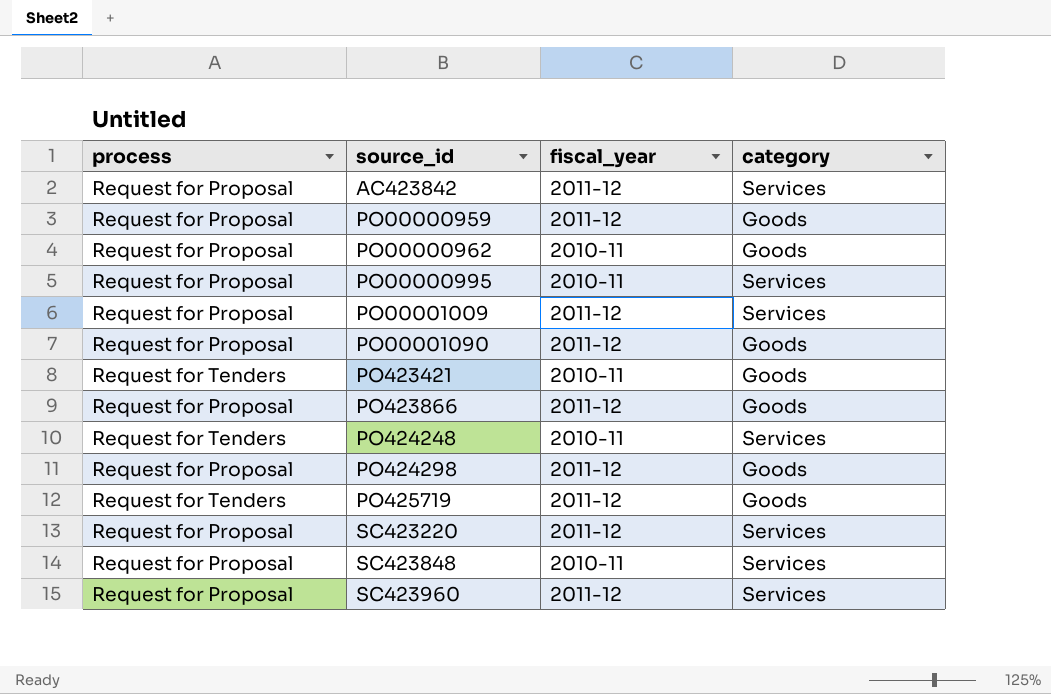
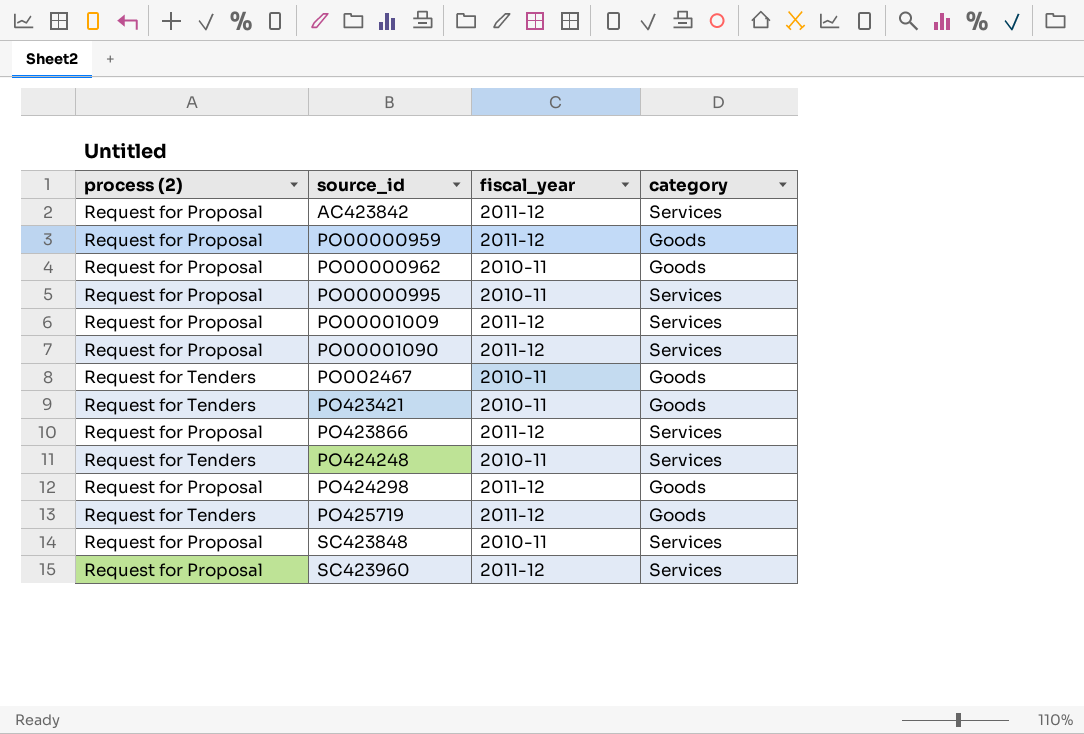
column name: process -> process (2)
row SC423220: Request for Proposal | 2011-12 | Services -> none
PO00001090 | category: Goods -> Services
row PO002467: none -> Request for Tenders | 2010-11 | Goods
PO423866 | category: Goods -> Services

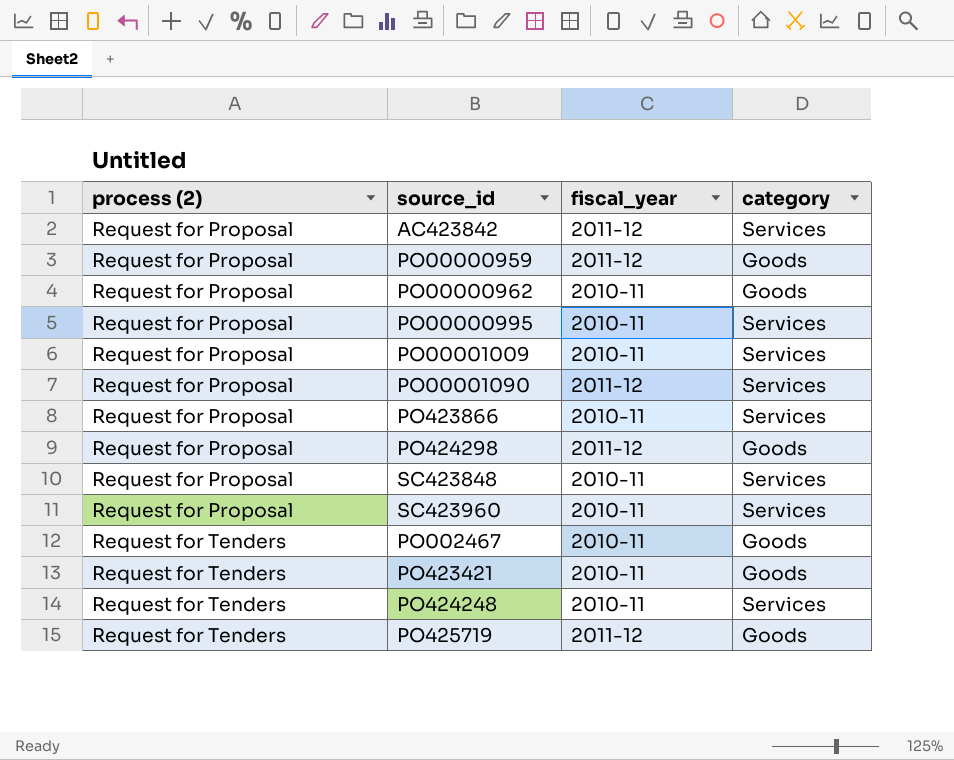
row order: source_id ascending -> process (2) ascending
PO00001009 | fiscal_year: 2011-12 -> 2010-11
PO423866 | fiscal_year: 2011-12 -> 2010-11
SC423960 | fiscal_year: 2011-12 -> 2010-11

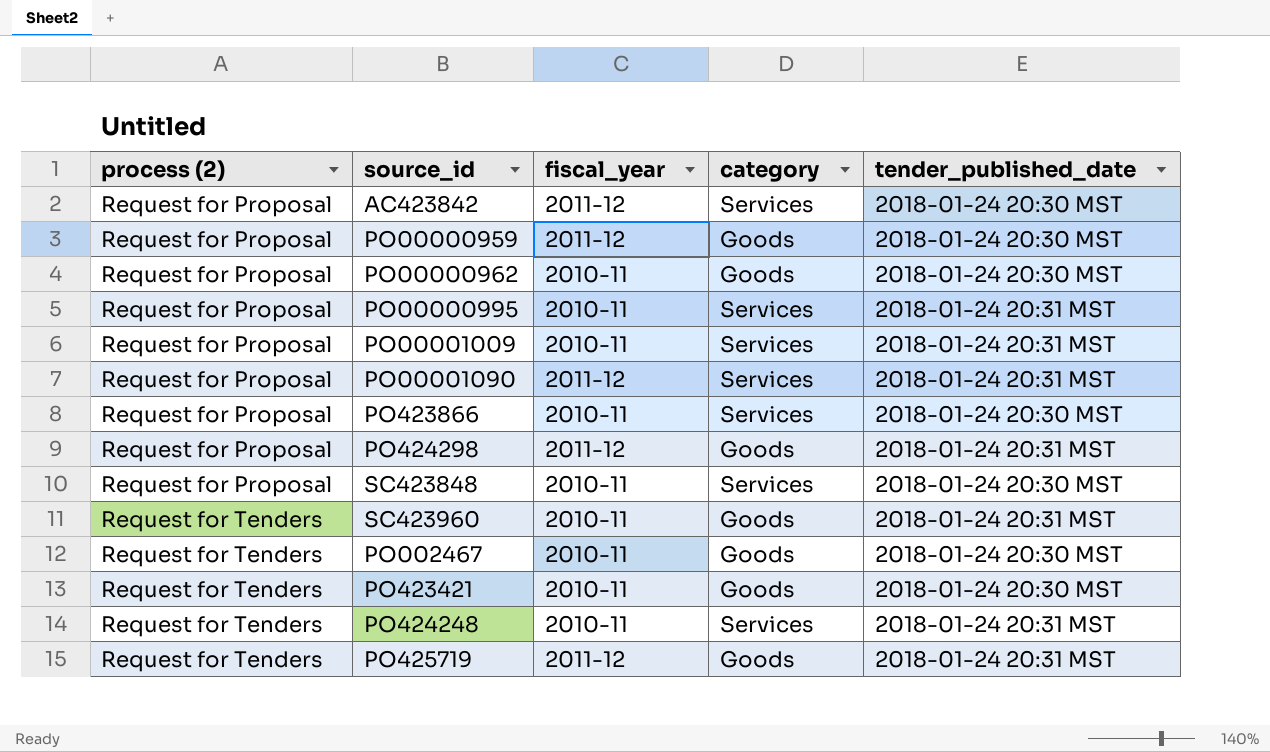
column tender_published_date | position: none -> 5
SC423960 | process (2): Request for Proposal -> Request for Tenders
SC423960 | category: Services -> Goods

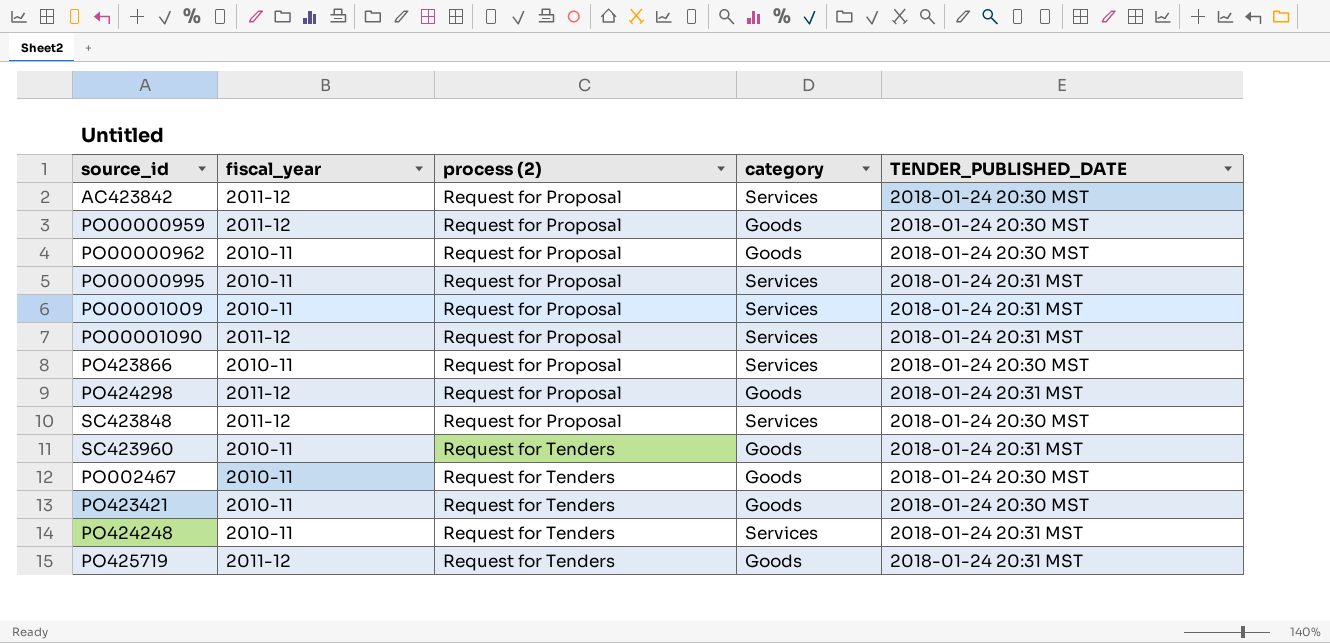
column process (2) | position: 1 -> 3
column name: tender_published_date -> TENDER_PUBLISHED_DATE
SC423848 | fiscal_year: 2010-11 -> 2011-12

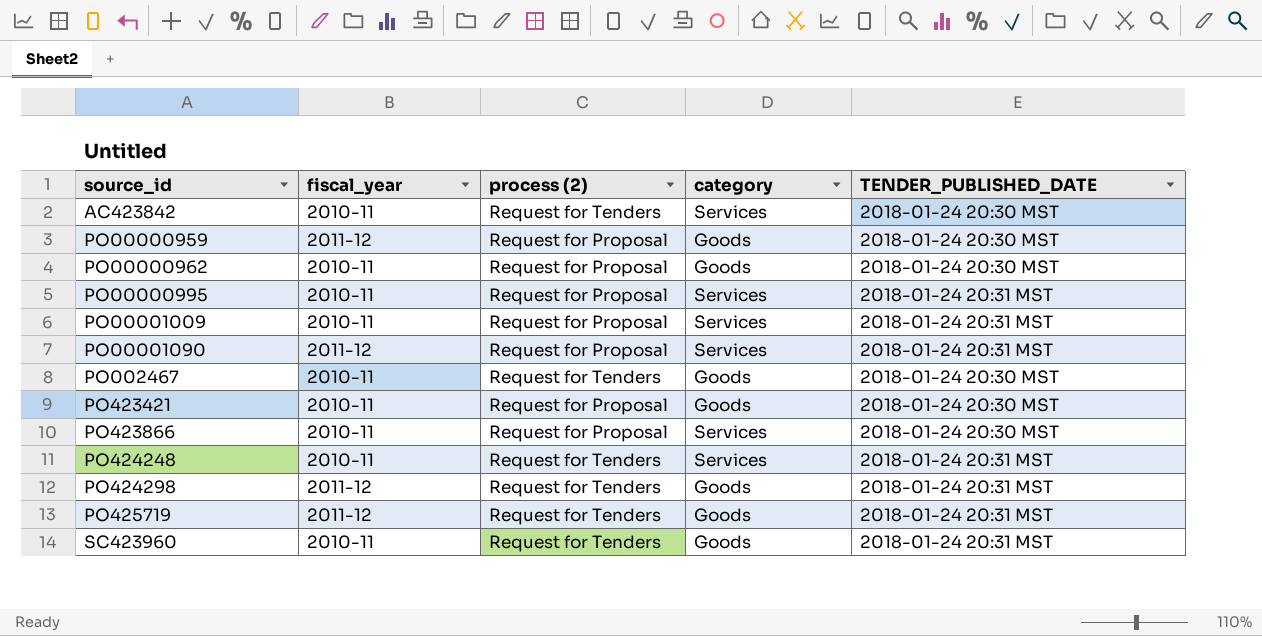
row order: process (2) ascending -> source_id ascending
row SC423848: 2011-12 | Request for Proposal | Services | 2018-01-24 20:30 MST -> none
AC423842 | fiscal_year: 2011-12 -> 2010-11
AC423842 | process (2): Request for Proposal -> Request for Tenders
PO423421 | process (2): Request for Tenders -> Request for Proposal
PO424298 | process (2): Request for Proposal -> Request for Tenders

